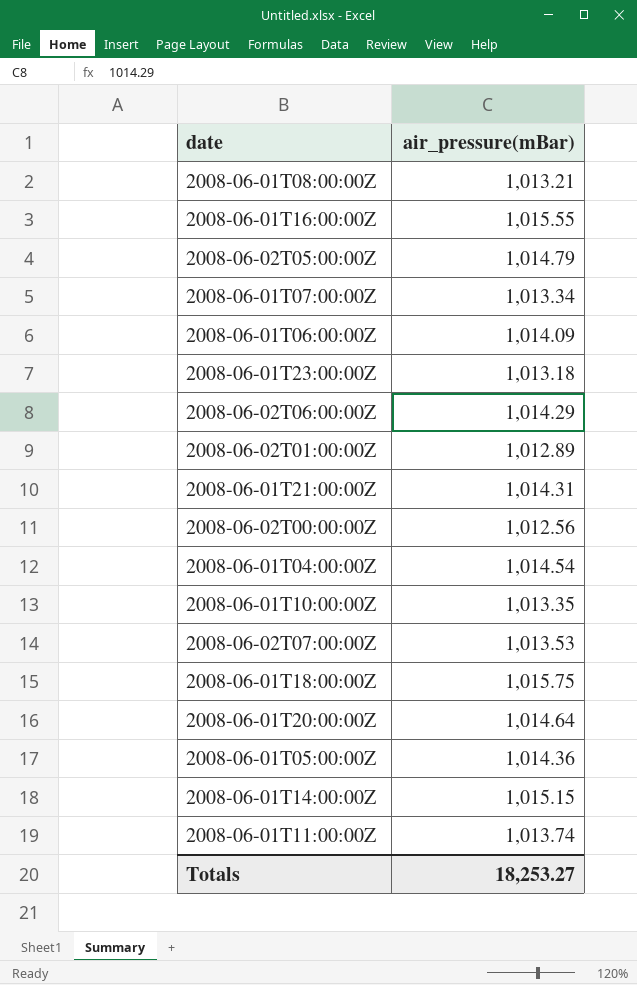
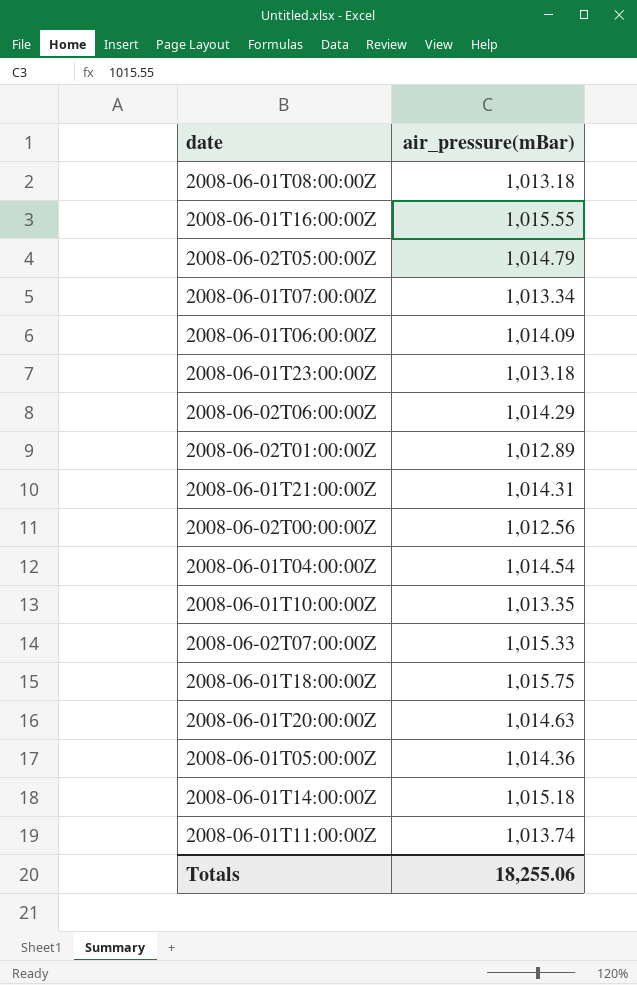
2008-06-01T08:00:00Z | air_pressure(mBar): 1,013.21 -> 1,013.18
2008-06-02T07:00:00Z | air_pressure(mBar): 1,013.53 -> 1,015.33
2008-06-01T20:00:00Z | air_pressure(mBar): 1,014.64 -> 1,014.63
2008-06-01T14:00:00Z | air_pressure(mBar): 1,015.15 -> 1,015.18
Totals | air_pressure(mBar): 18,253.27 -> 18,255.06

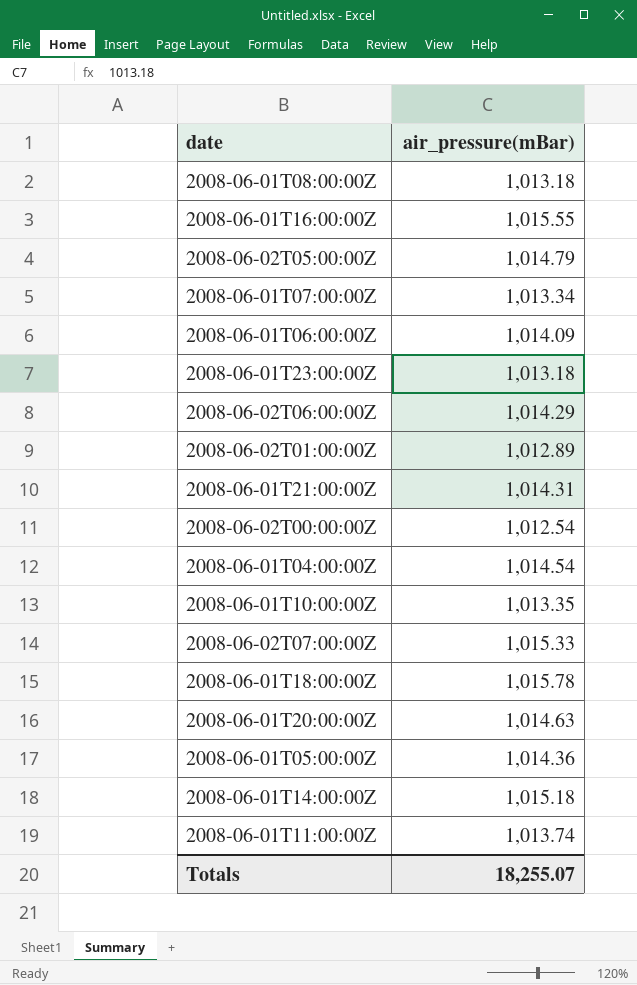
2008-06-02T00:00:00Z | air_pressure(mBar): 1,012.56 -> 1,012.54
2008-06-01T18:00:00Z | air_pressure(mBar): 1,015.75 -> 1,015.78
Totals | air_pressure(mBar): 18,255.06 -> 18,255.07

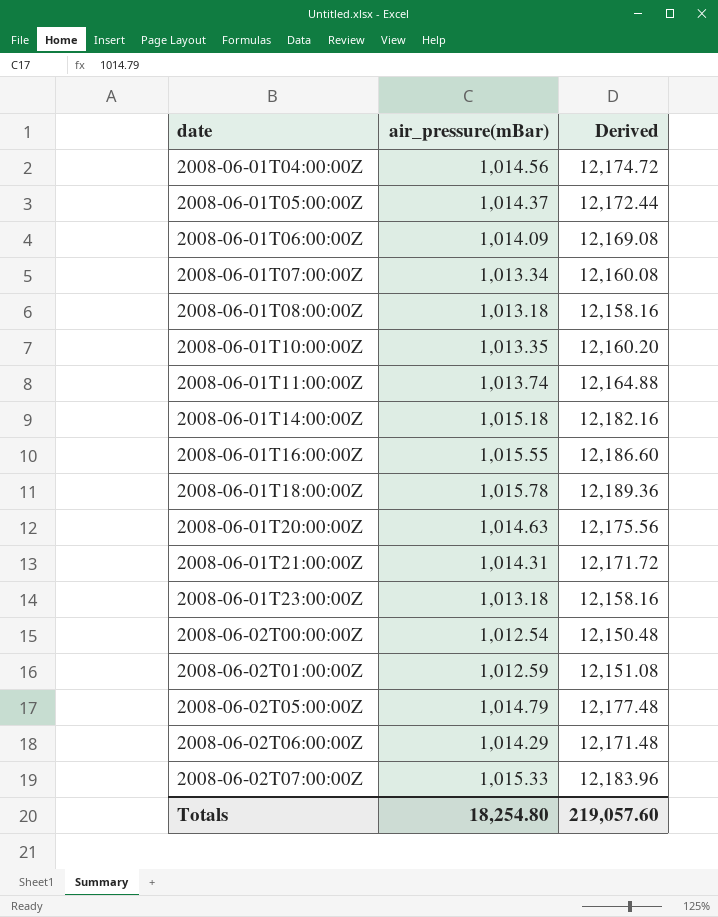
row order: none -> date ascending
column Derived | formula: none -> [air_pressure(mBar)] * 12
2008-06-01T04:00:00Z | air_pressure(mBar): 1,014.54 -> 1,014.56
2008-06-01T05:00:00Z | air_pressure(mBar): 1,014.36 -> 1,014.37
2008-06-02T01:00:00Z | air_pressure(mBar): 1,012.89 -> 1,012.59
Totals | air_pressure(mBar): 18,255.07 -> 18,254.80

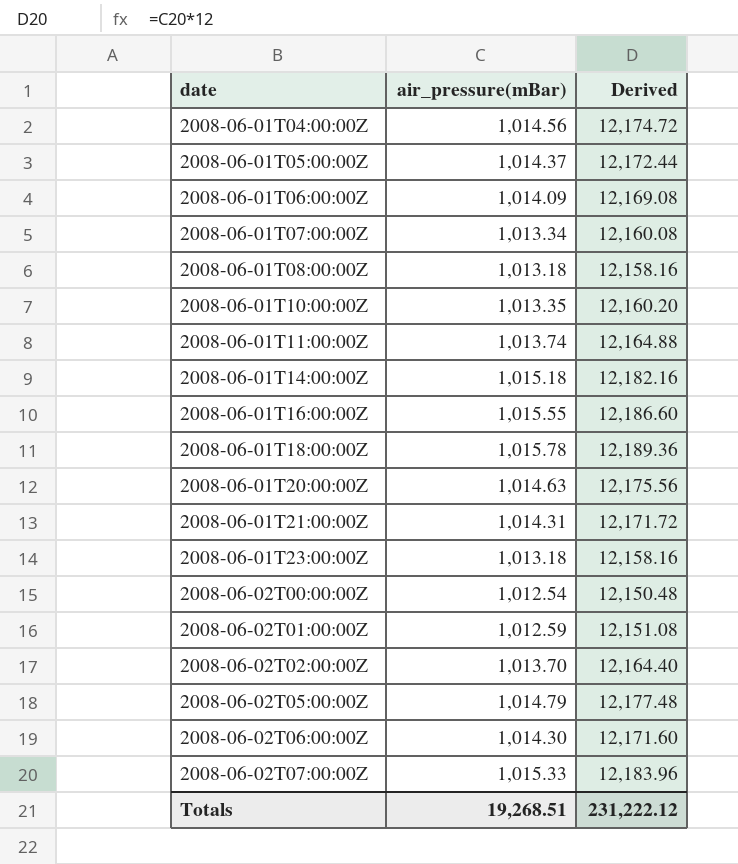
row 2008-06-02T02:00:00Z: none -> 1,013.70 | 12,164.40
2008-06-02T06:00:00Z | air_pressure(mBar): 1,014.29 -> 1,014.30
2008-06-02T06:00:00Z | Derived: 12,171.48 -> 12,171.60
Totals | air_pressure(mBar): 18,254.80 -> 19,268.51
Totals | Derived: 219,057.60 -> 231,222.12

